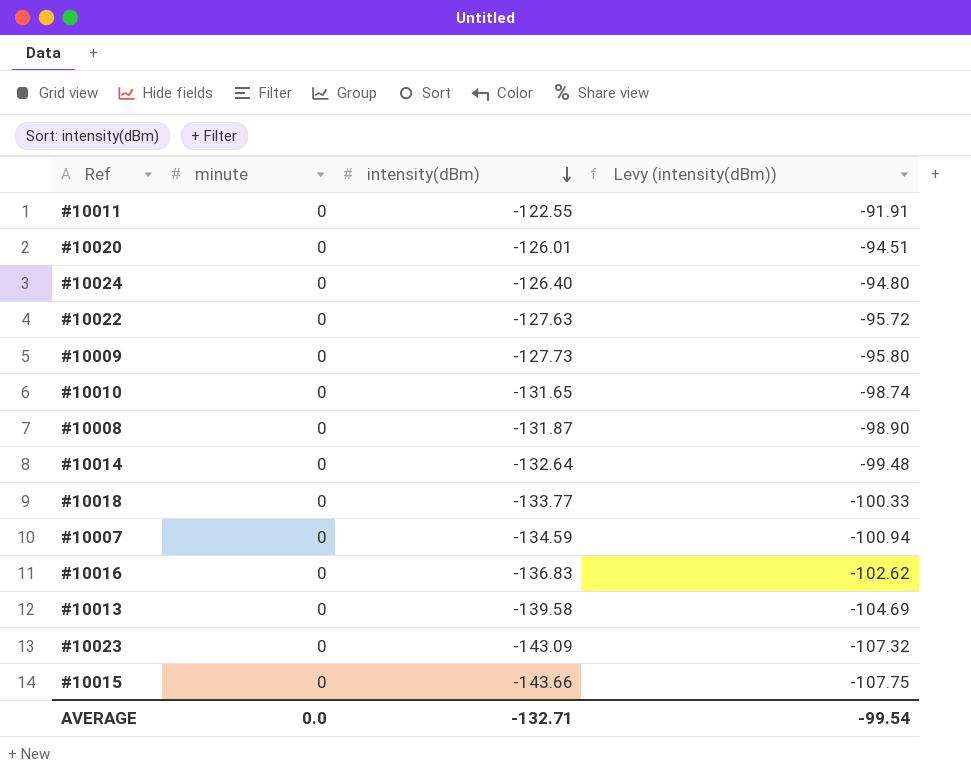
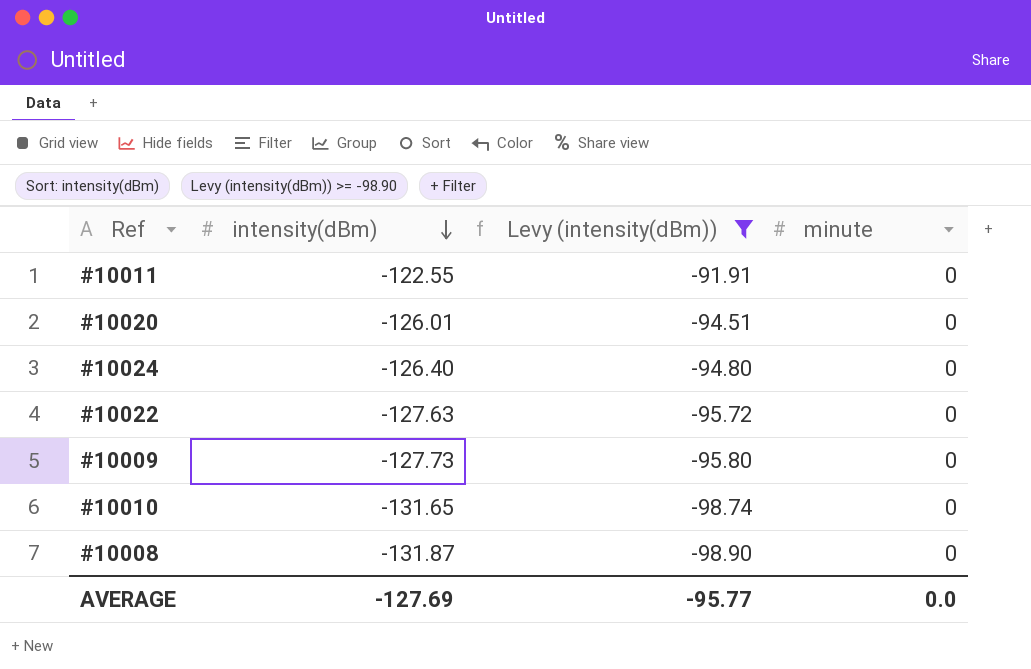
filter: none -> Levy (intensity(dBm)) >= -98.90
column minute | position: 2 -> 4
AVERAGE | intensity(dBm): -132.71 -> -127.69
AVERAGE | Levy (intensity(dBm)): -99.54 -> -95.77

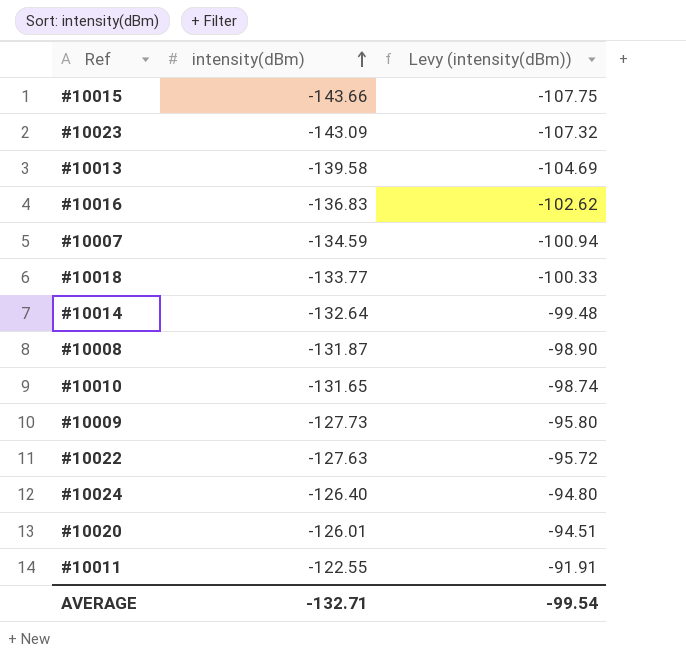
filter: Levy (intensity(dBm)) >= -98.90 -> none
row order: intensity(dBm) descending -> intensity(dBm) ascending
column minute | position: 4 -> none
AVERAGE | intensity(dBm): -127.69 -> -132.71
AVERAGE | Levy (intensity(dBm)): -95.77 -> -99.54

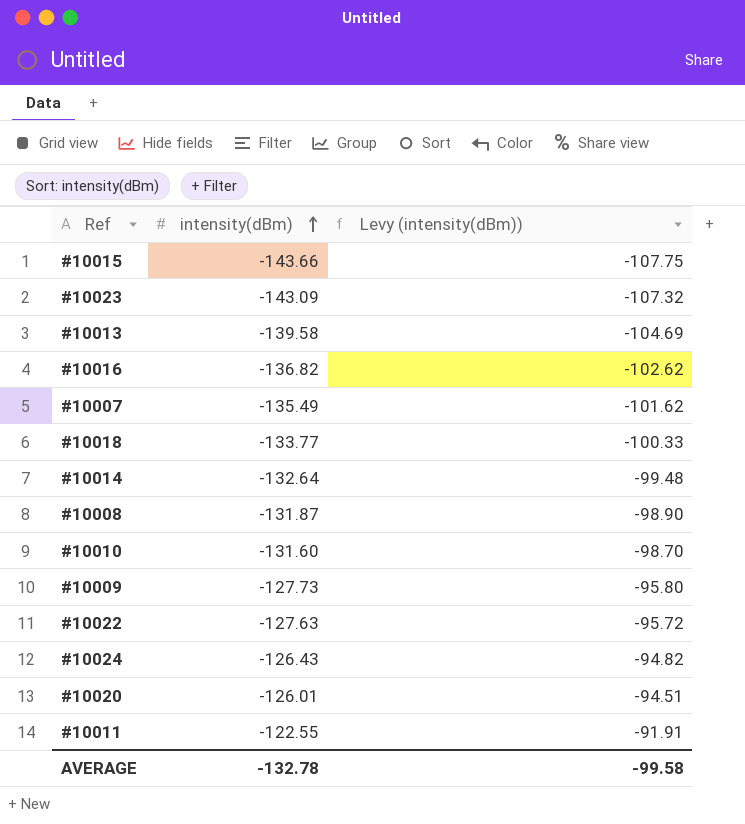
#10016 | intensity(dBm): -136.83 -> -136.82
#10007 | intensity(dBm): -134.59 -> -135.49
#10007 | Levy (intensity(dBm)): -100.94 -> -101.62
#10010 | intensity(dBm): -131.65 -> -131.60
#10010 | Levy (intensity(dBm)): -98.74 -> -98.70
#10024 | intensity(dBm): -126.40 -> -126.43
#10024 | Levy (intensity(dBm)): -94.80 -> -94.82
AVERAGE | intensity(dBm): -132.71 -> -132.78
AVERAGE | Levy (intensity(dBm)): -99.54 -> -99.58

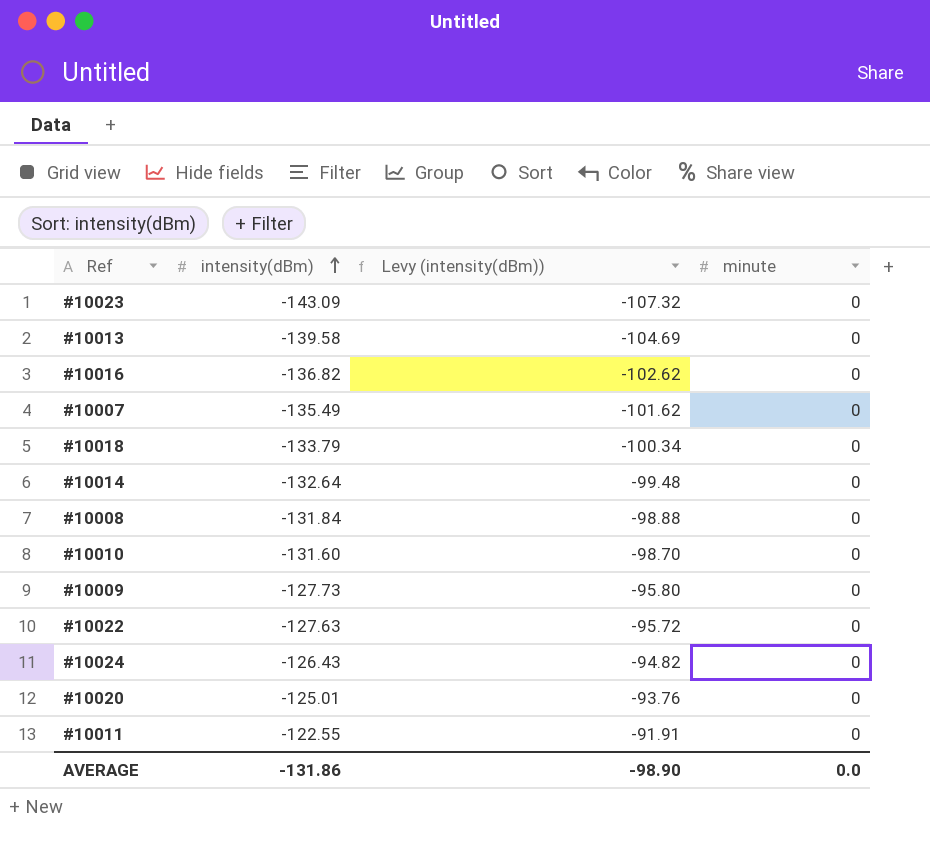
column minute | position: none -> 4
row #10015: -143.66 | -107.75 -> none
#10018 | intensity(dBm): -133.77 -> -133.79
#10018 | Levy (intensity(dBm)): -100.33 -> -100.34
#10008 | intensity(dBm): -131.87 -> -131.84
#10008 | Levy (intensity(dBm)): -98.90 -> -98.88
#10020 | intensity(dBm): -126.01 -> -125.01
#10020 | Levy (intensity(dBm)): -94.51 -> -93.76
AVERAGE | intensity(dBm): -132.78 -> -131.86
AVERAGE | Levy (intensity(dBm)): -99.58 -> -98.90

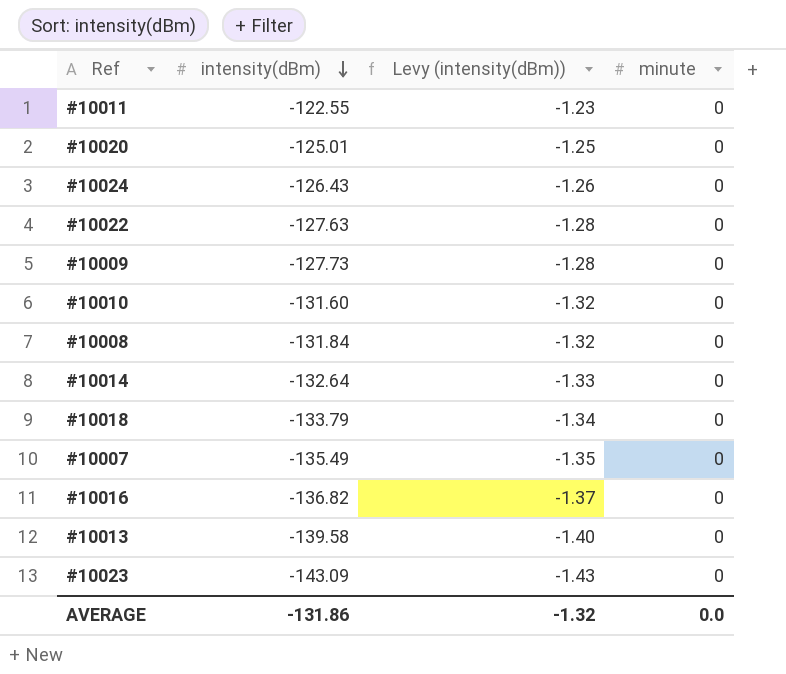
row order: intensity(dBm) ascending -> intensity(dBm) descending
column Levy (intensity(dBm)) | formula: [intensity(dBm)] * 0.75 -> [intensity(dBm)] * 0.01
AVERAGE | Levy (intensity(dBm)): -98.90 -> -1.32

